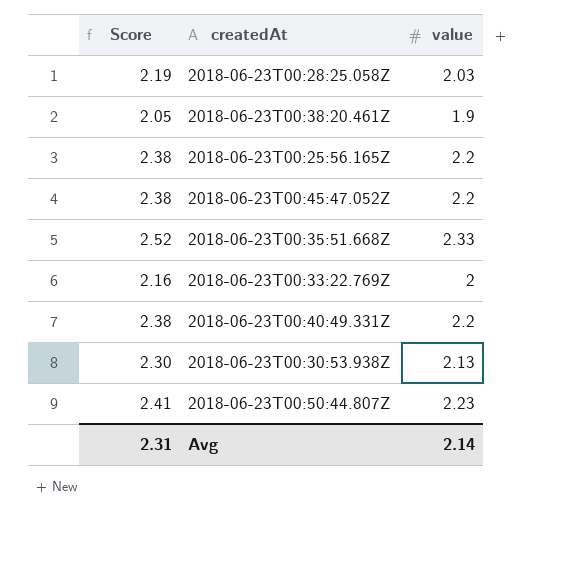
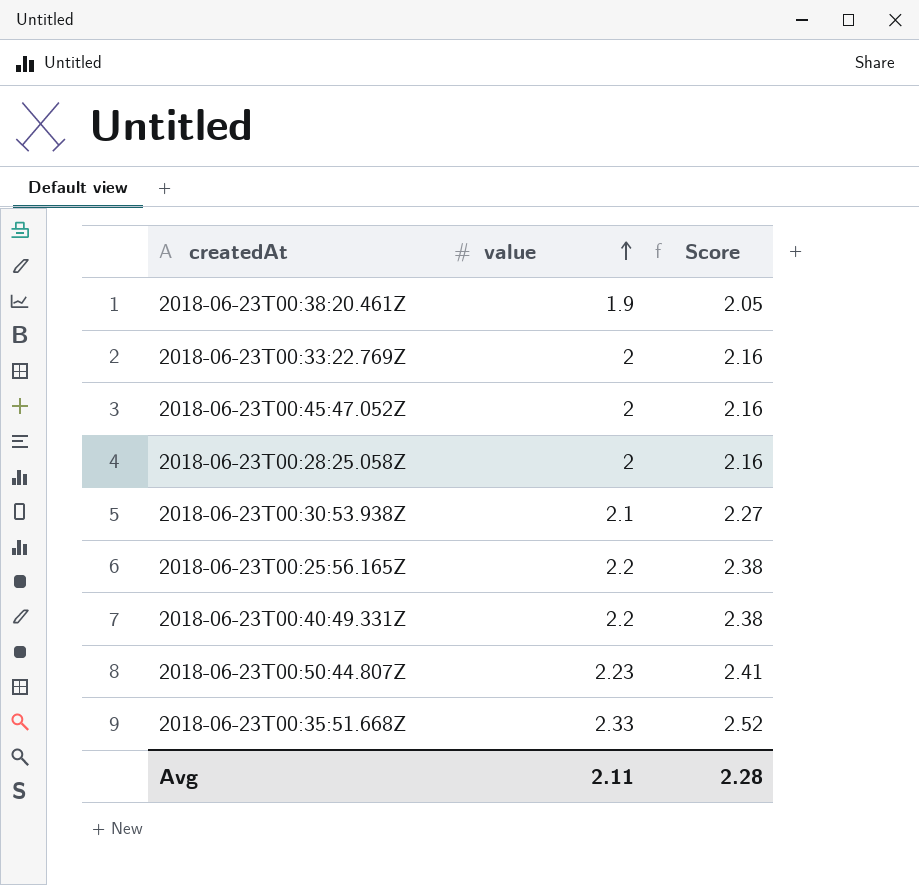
row order: none -> value ascending
column Score | position: 1 -> 3
2018-06-23T00:45:47.052Z | value: 2.2 -> 2
2018-06-23T00:45:47.052Z | Score: 2.38 -> 2.16
2018-06-23T00:28:25.058Z | value: 2.03 -> 2
2018-06-23T00:28:25.058Z | Score: 2.19 -> 2.16
2018-06-23T00:30:53.938Z | value: 2.13 -> 2.1
2018-06-23T00:30:53.938Z | Score: 2.30 -> 2.27
Avg | value: 2.14 -> 2.11
Avg | Score: 2.31 -> 2.28

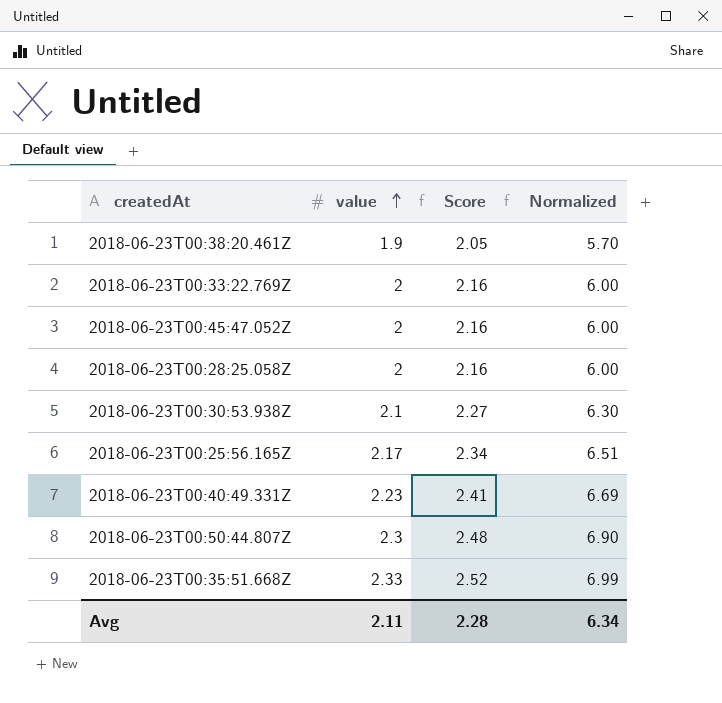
column Normalized | formula: none -> [value] * 3
2018-06-23T00:25:56.165Z | value: 2.2 -> 2.17
2018-06-23T00:25:56.165Z | Score: 2.38 -> 2.34
2018-06-23T00:40:49.331Z | value: 2.2 -> 2.23
2018-06-23T00:40:49.331Z | Score: 2.38 -> 2.41
2018-06-23T00:50:44.807Z | value: 2.23 -> 2.3
2018-06-23T00:50:44.807Z | Score: 2.41 -> 2.48

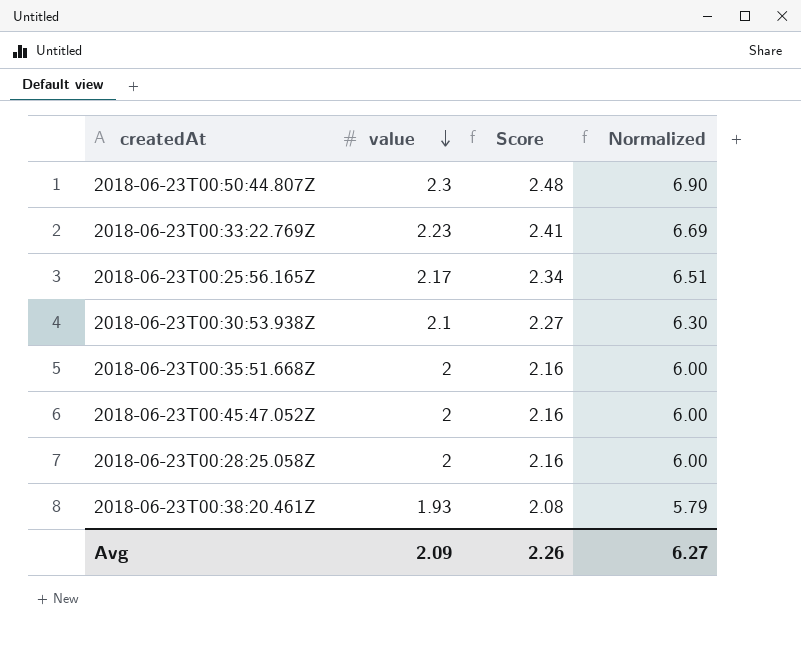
row order: value ascending -> value descending
row 2018-06-23T00:40:49.331Z: 2.23 | 2.41 | 6.69 -> none
2018-06-23T00:33:22.769Z | value: 2 -> 2.23
2018-06-23T00:33:22.769Z | Score: 2.16 -> 2.41
2018-06-23T00:33:22.769Z | Normalized: 6.00 -> 6.69
2018-06-23T00:35:51.668Z | value: 2.33 -> 2
2018-06-23T00:35:51.668Z | Score: 2.52 -> 2.16
2018-06-23T00:35:51.668Z | Normalized: 6.99 -> 6.00
2018-06-23T00:38:20.461Z | value: 1.9 -> 1.93
2018-06-23T00:38:20.461Z | Score: 2.05 -> 2.08
2018-06-23T00:38:20.461Z | Normalized: 5.70 -> 5.79
Avg | value: 2.11 -> 2.09
Avg | Score: 2.28 -> 2.26
Avg | Normalized: 6.34 -> 6.27

